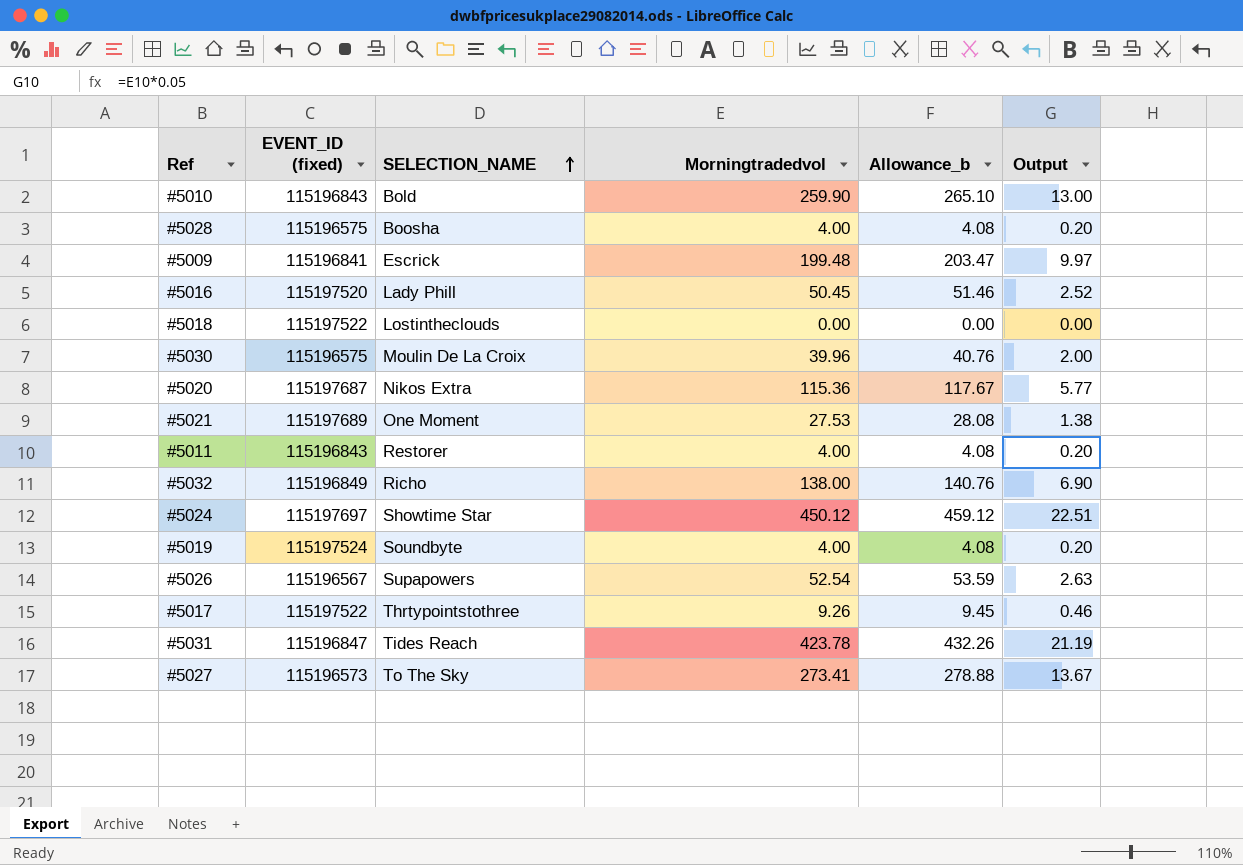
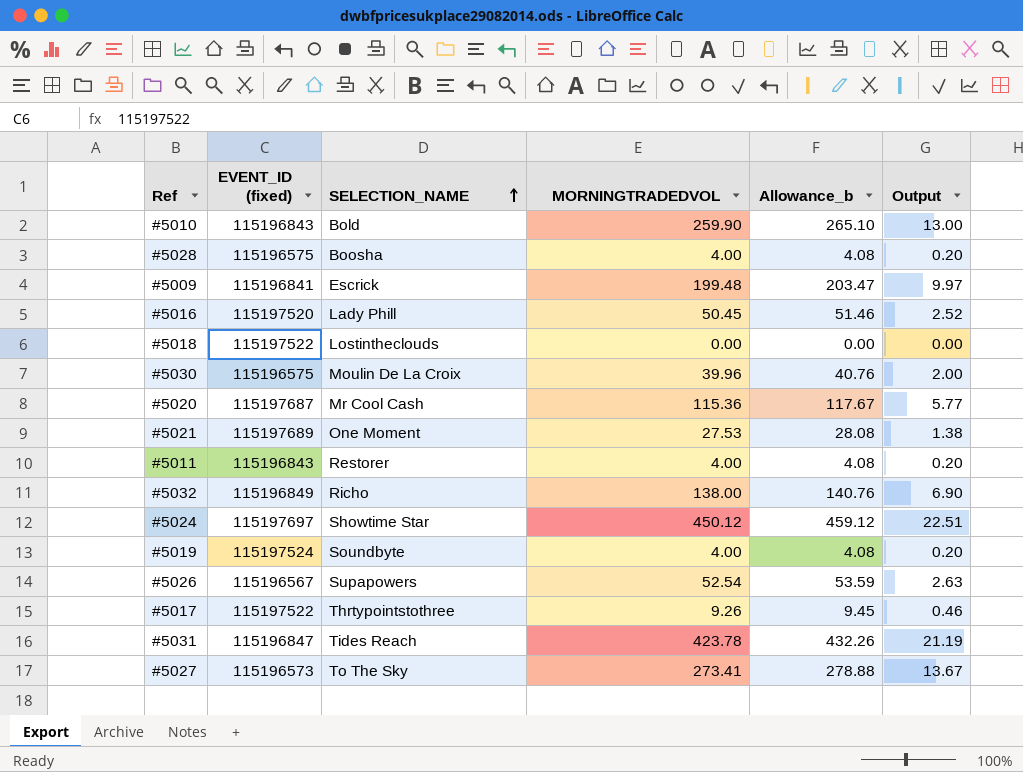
column name: Morningtradedvol -> MORNINGTRADEDVOL
#5020 | SELECTION_NAME: Nikos Extra -> Mr Cool Cash

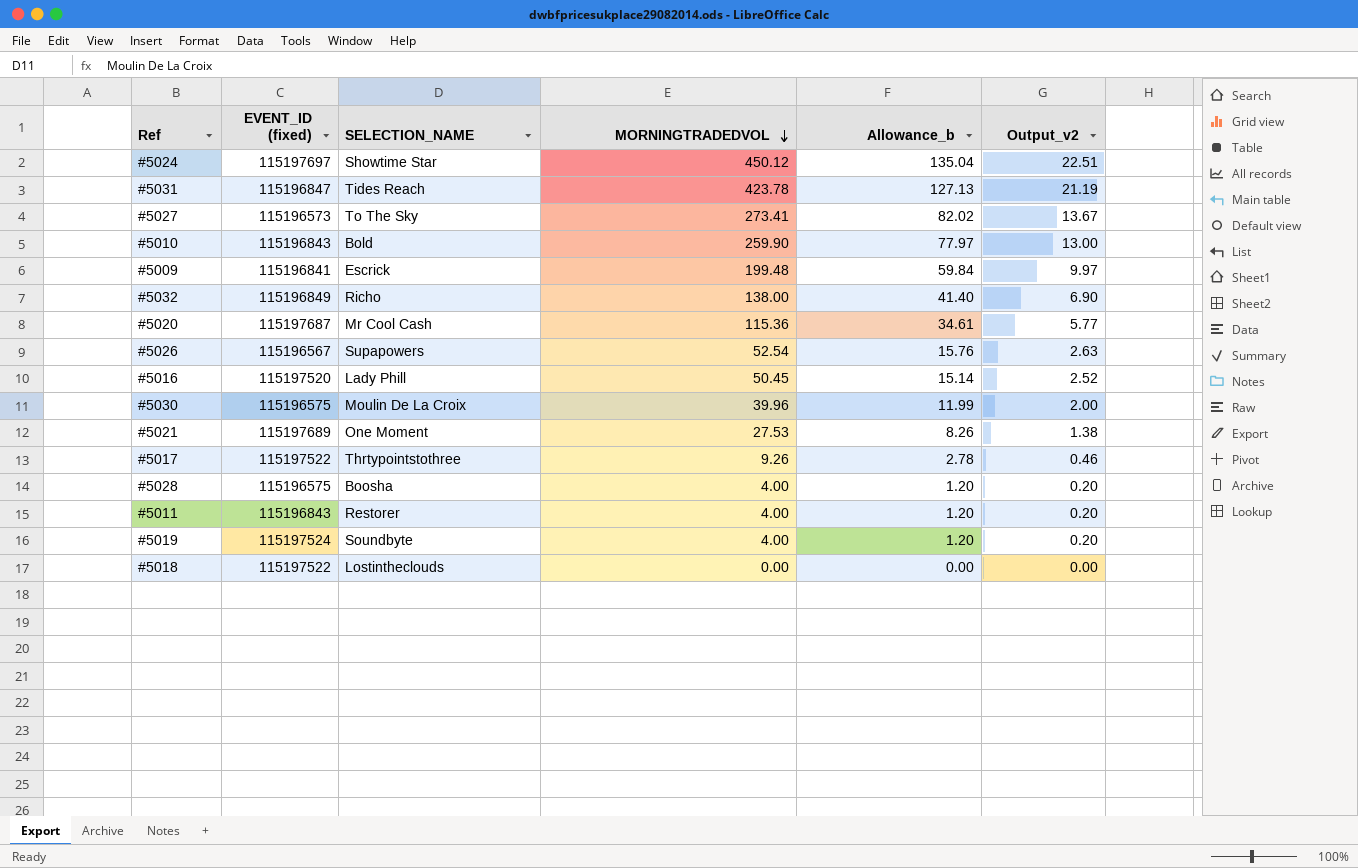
row order: SELECTION_NAME ascending -> MORNINGTRADEDVOL descending
column Allowance_b | formula: [MORNINGTRADEDVOL] * 1.02 -> [MORNINGTRADEDVOL] * 0.3
column name: Output -> Output_v2

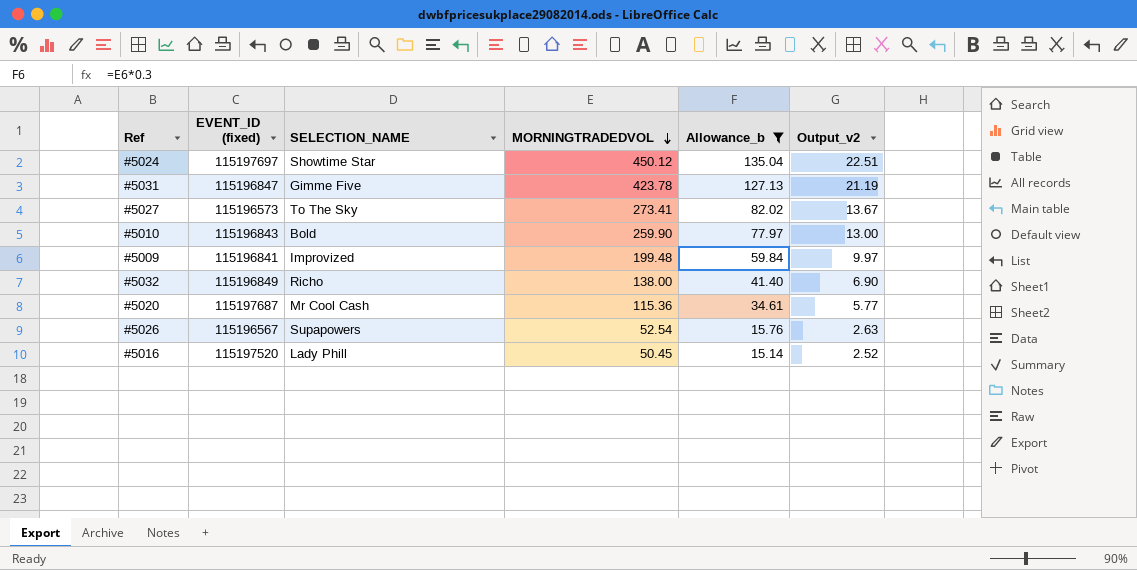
filter: none -> Allowance_b >= 15.14
#5031 | SELECTION_NAME: Tides Reach -> Gimme Five
#5009 | SELECTION_NAME: Escrick -> Improvized

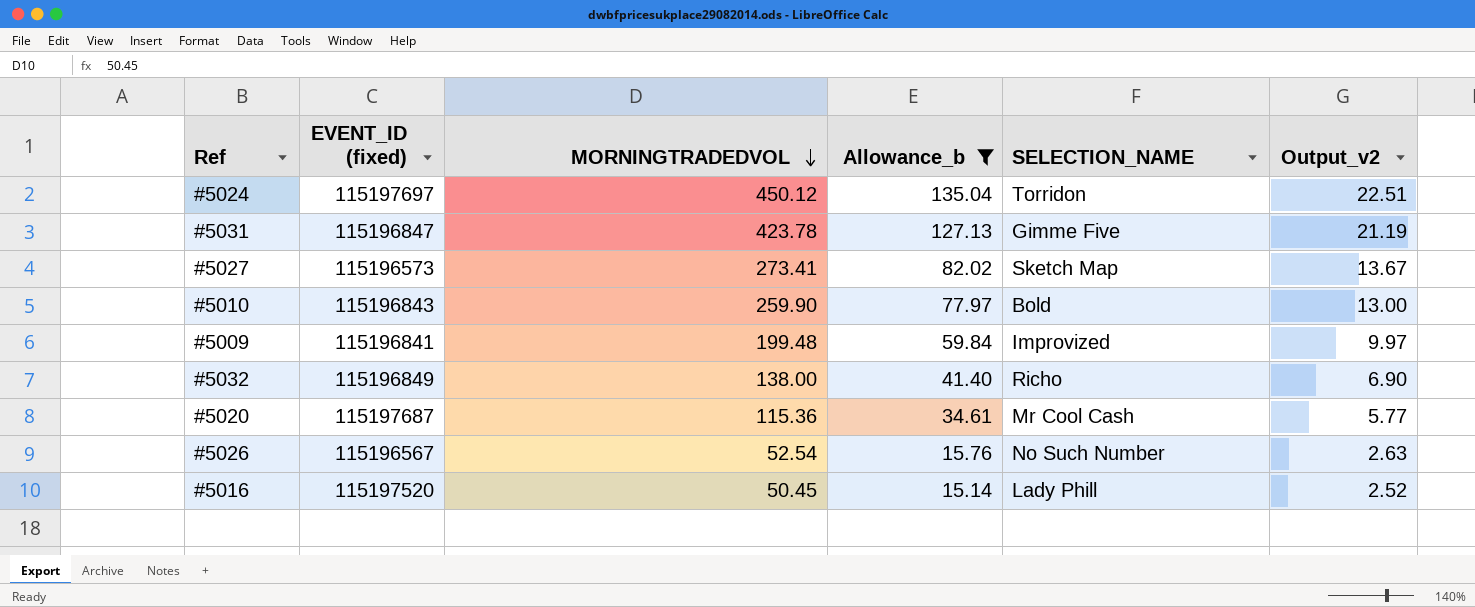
column SELECTION_NAME | position: 3 -> 5
#5024 | SELECTION_NAME: Showtime Star -> Torridon
#5027 | SELECTION_NAME: To The Sky -> Sketch Map
#5026 | SELECTION_NAME: Supapowers -> No Such Number

